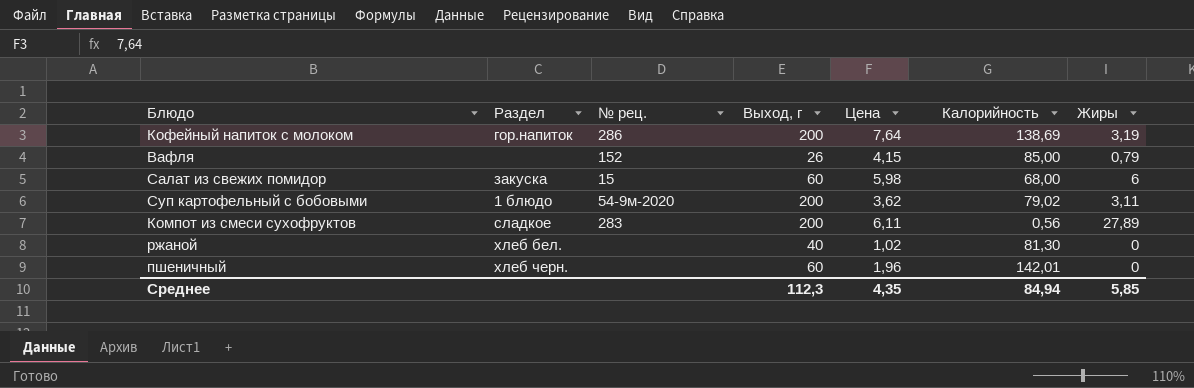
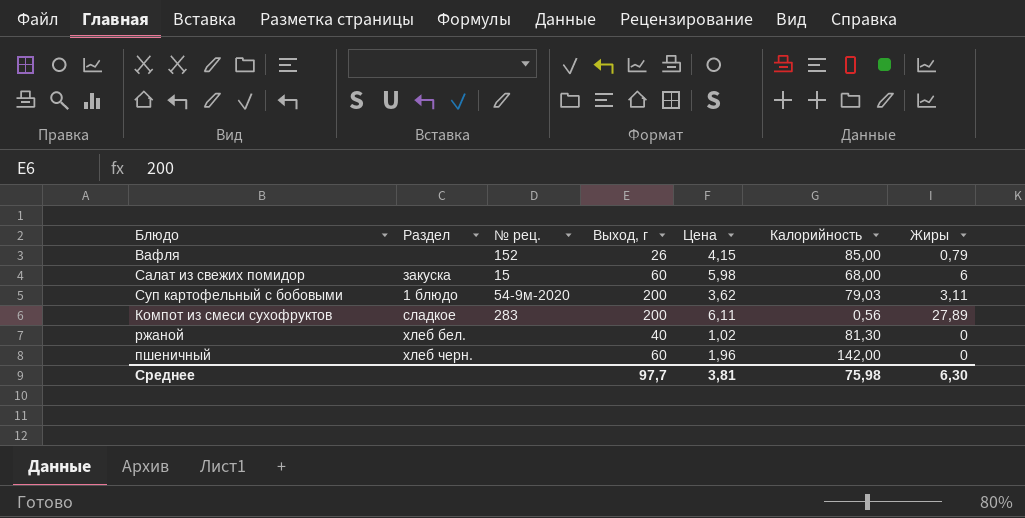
row Кофейный напиток с молоком: гор.напиток | 286 | 200 | 7,64 | 138,69 | 3,19 -> none
Суп картофельный с бобовыми | Калорийность: 79,02 -> 79,03
пшеничный | Калорийность: 142,01 -> 142,00
Среднее | Выход, г: 112,3 -> 97,7
Среднее | Цена: 4,35 -> 3,81
Среднее | Калорийность: 84,94 -> 75,98
Среднее | Жиры: 5,85 -> 6,30

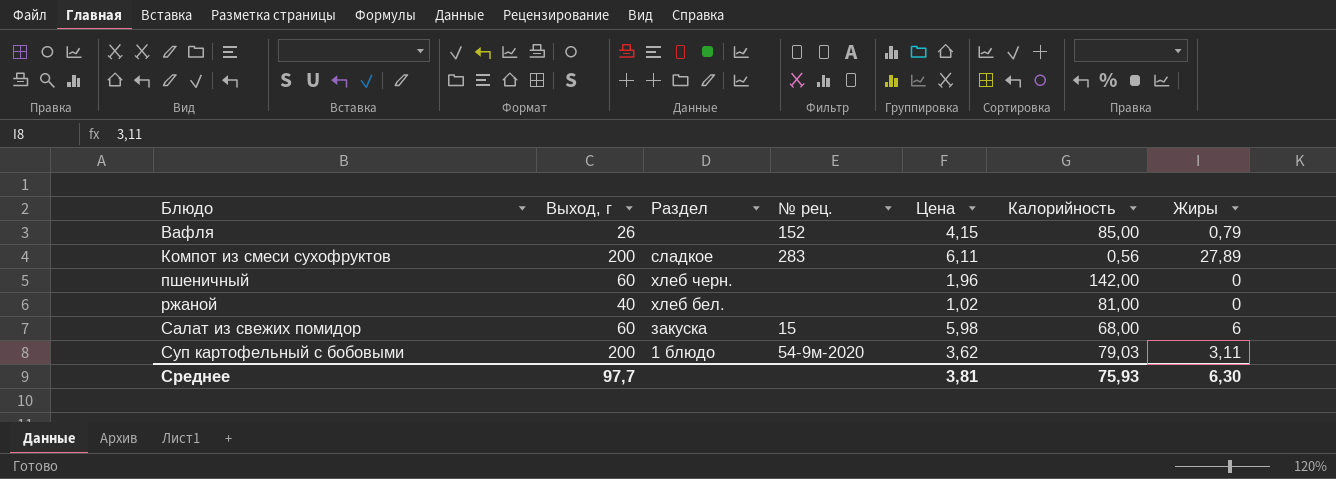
row order: none -> Блюдо ascending
column Выход, г | position: 4 -> 2
ржаной | Калорийность: 81,30 -> 81,00
Среднее | Калорийность: 75,98 -> 75,93

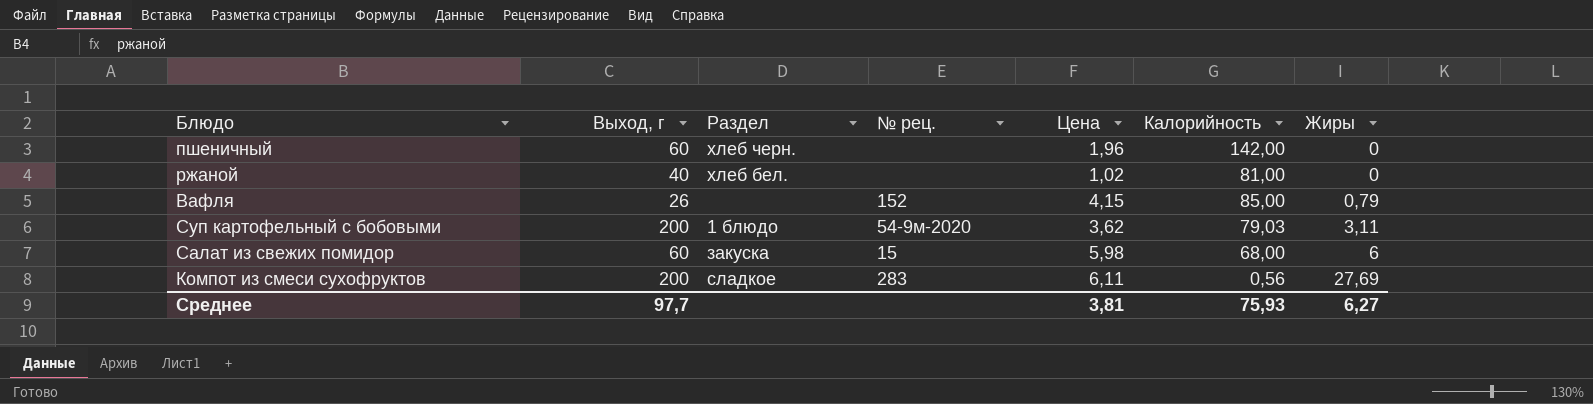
row order: Блюдо ascending -> Жиры ascending
Компот из смеси сухофруктов | Жиры: 27,89 -> 27,69
Среднее | Жиры: 6,30 -> 6,27

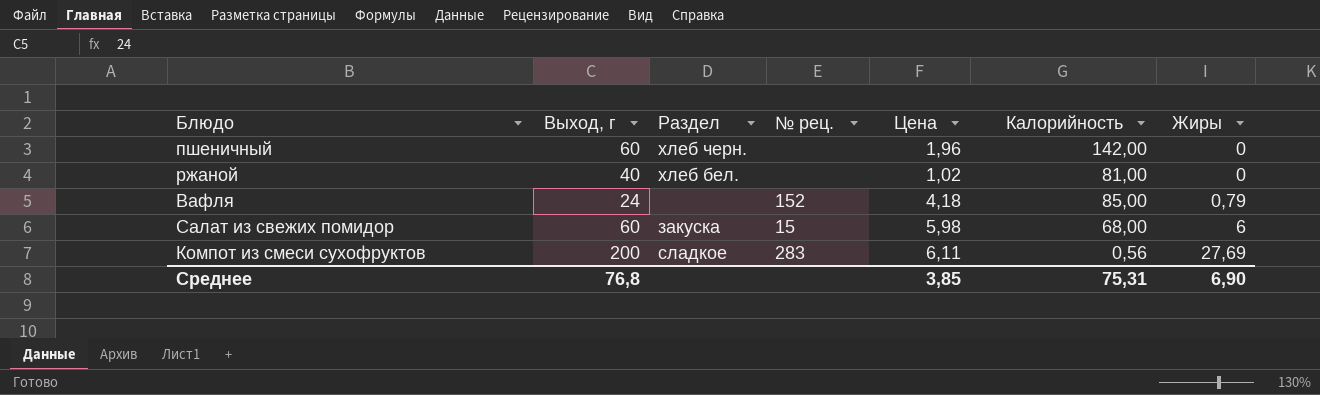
row Суп картофельный с бобовыми: 200 | 1 блюдо | 54-9м-2020 | 3,62 | 79,03 | 3,11 -> none
Вафля | Выход, г: 26 -> 24
Вафля | Цена: 4,15 -> 4,18
Среднее | Выход, г: 97,7 -> 76,8
Среднее | Цена: 3,81 -> 3,85
Среднее | Калорийность: 75,93 -> 75,31
Среднее | Жиры: 6,27 -> 6,90

